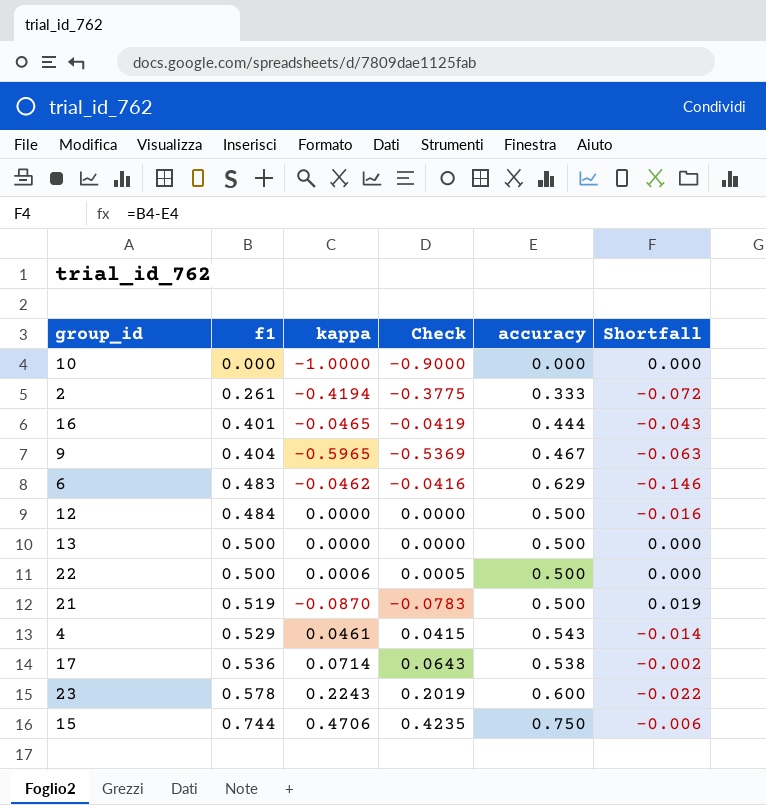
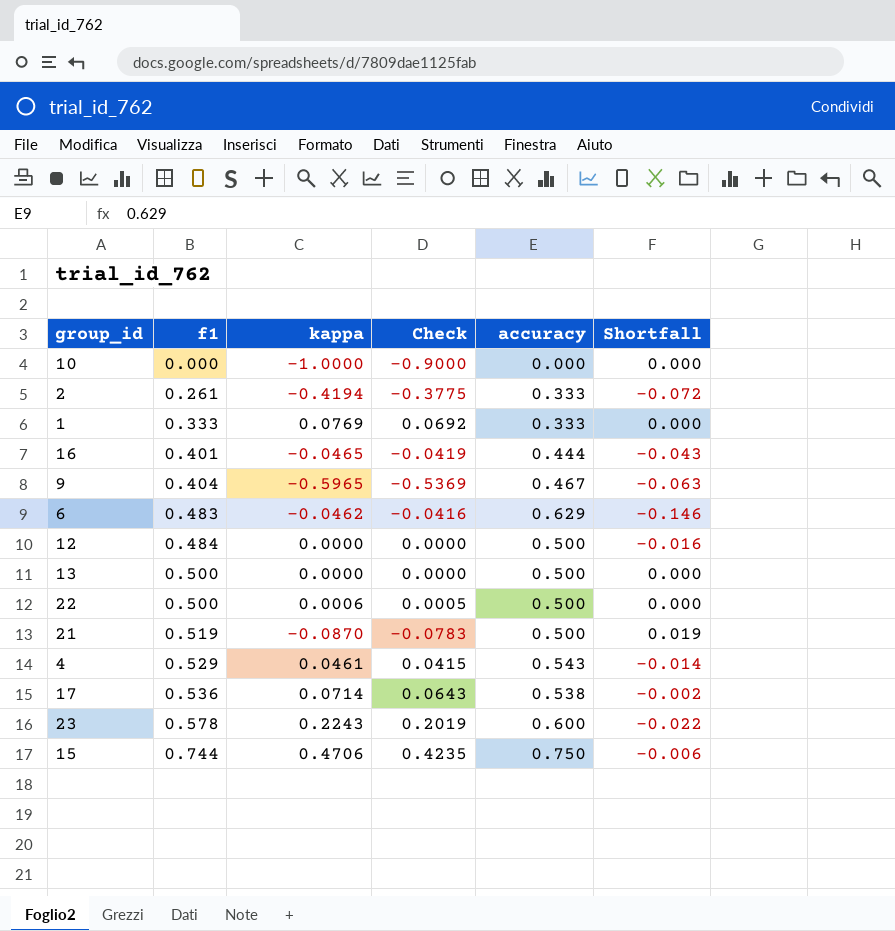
row 1: none -> 0.333 | 0.0769 | 0.0692 | 0.333 | 0.000

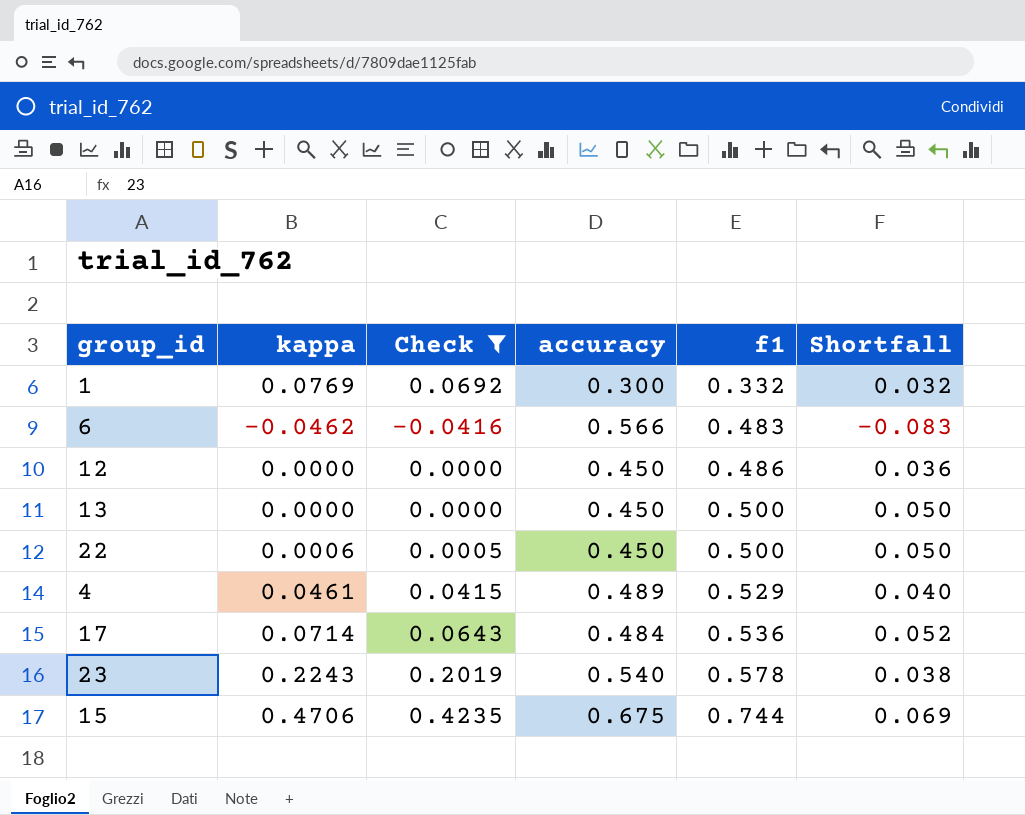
filter: none -> Check >= -0.0416
column f1 | position: 2 -> 5
1 | accuracy: 0.333 -> 0.300
1 | f1: 0.333 -> 0.332
1 | Shortfall: 0.000 -> 0.032
6 | accuracy: 0.629 -> 0.566
6 | Shortfall: -0.146 -> -0.083
12 | accuracy: 0.500 -> 0.450
12 | f1: 0.484 -> 0.486
12 | Shortfall: -0.016 -> 0.036
13 | accuracy: 0.500 -> 0.450
13 | Shortfall: 0.000 -> 0.050
22 | accuracy: 0.500 -> 0.450
22 | Shortfall: 0.000 -> 0.050
4 | accuracy: 0.543 -> 0.489
4 | Shortfall: -0.014 -> 0.040
17 | accuracy: 0.538 -> 0.484
17 | Shortfall: -0.002 -> 0.052
23 | accuracy: 0.600 -> 0.540
23 | Shortfall: -0.022 -> 0.038
15 | accuracy: 0.750 -> 0.675
15 | Shortfall: -0.006 -> 0.069

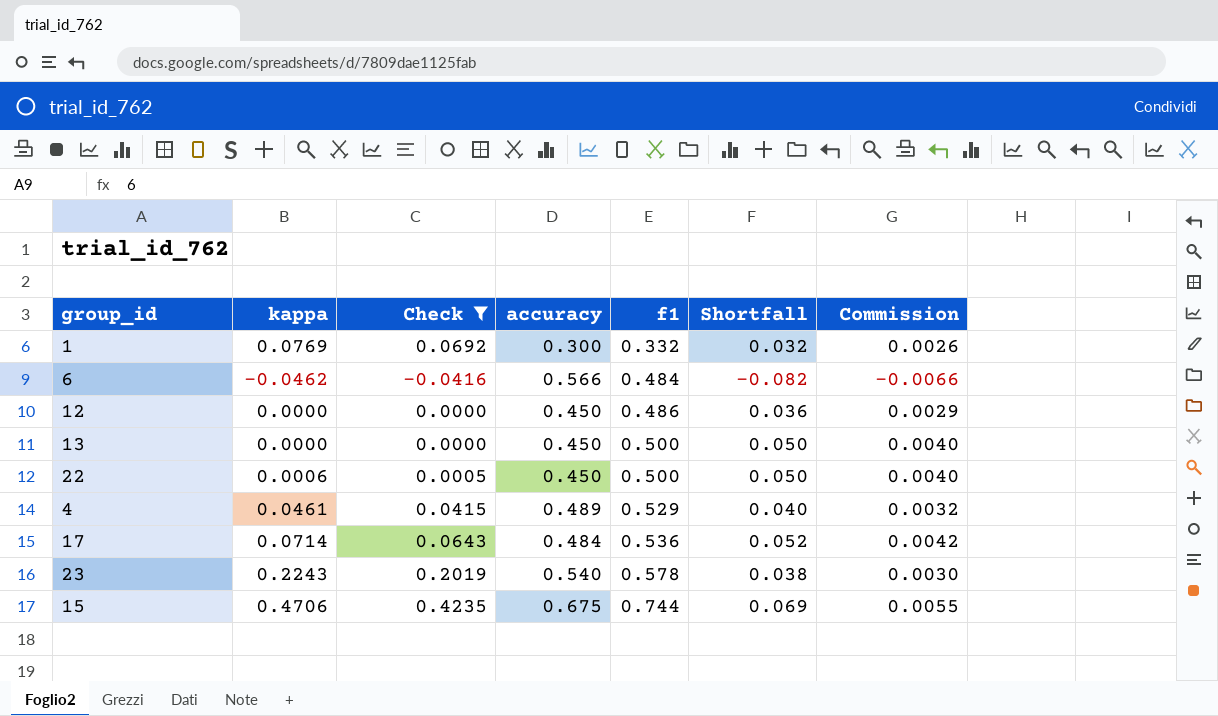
column Commission | formula: none -> [Shortfall] * 0.08
6 | f1: 0.483 -> 0.484
6 | Shortfall: -0.083 -> -0.082

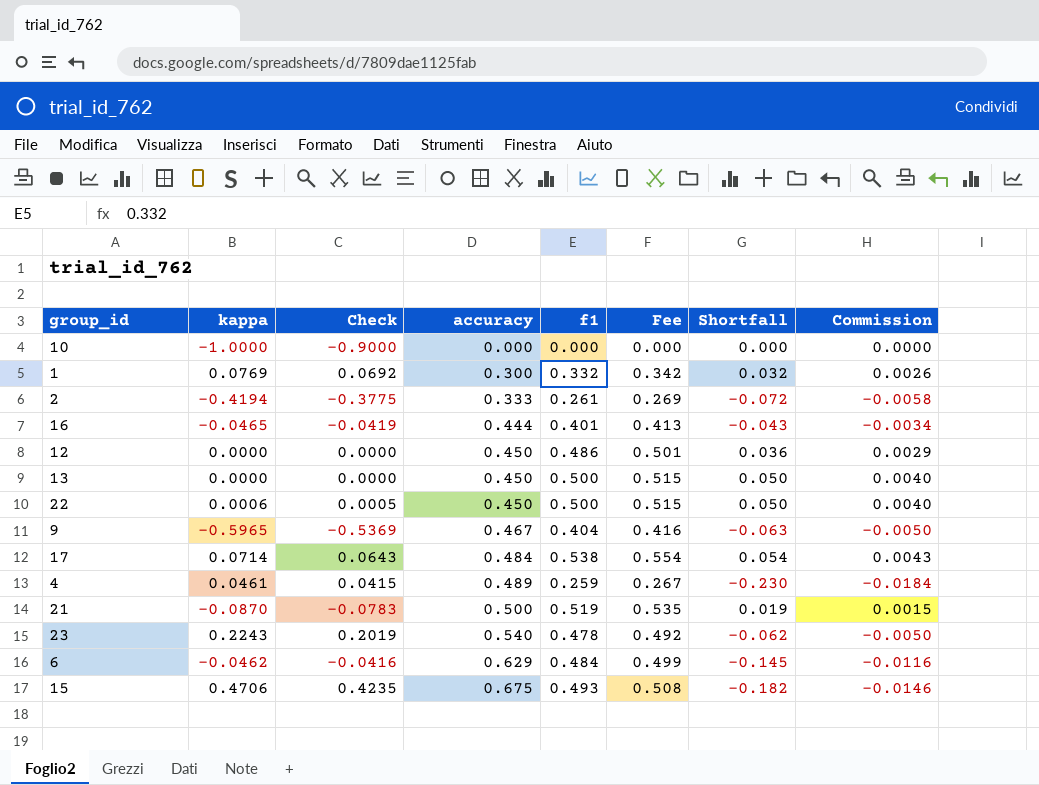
filter: Check >= -0.0416 -> none
row order: f1 ascending -> accuracy ascending
column Fee | formula: none -> [f1] * 1.03
17 | f1: 0.536 -> 0.538
17 | Shortfall: 0.052 -> 0.054
17 | Commission: 0.0042 -> 0.0043
4 | f1: 0.529 -> 0.259
4 | Shortfall: 0.040 -> -0.230
4 | Commission: 0.0032 -> -0.0184
23 | f1: 0.578 -> 0.478
23 | Shortfall: 0.038 -> -0.062
23 | Commission: 0.0030 -> -0.0050
6 | accuracy: 0.566 -> 0.629
6 | Shortfall: -0.082 -> -0.145
6 | Commission: -0.0066 -> -0.0116
15 | f1: 0.744 -> 0.493
15 | Shortfall: 0.069 -> -0.182
15 | Commission: 0.0055 -> -0.0146

